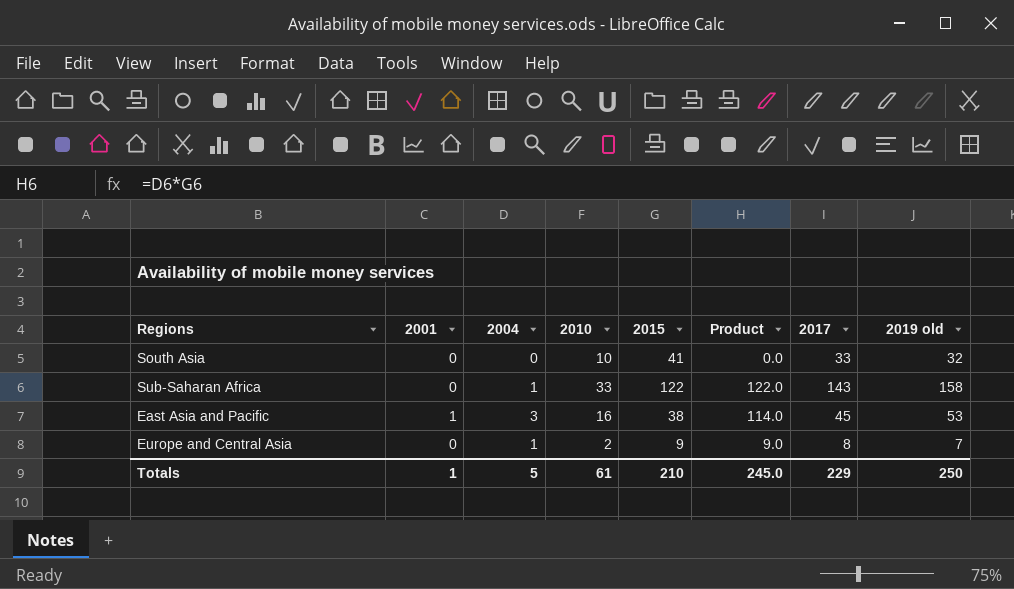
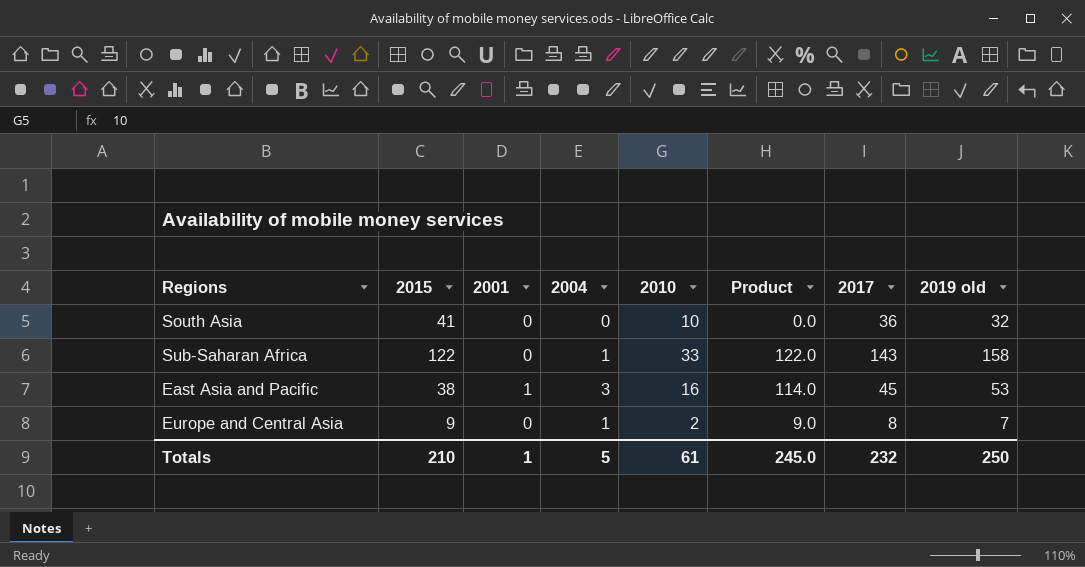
column 2015 | position: 5 -> 2
South Asia | 2017: 33 -> 36
Totals | 2017: 229 -> 232

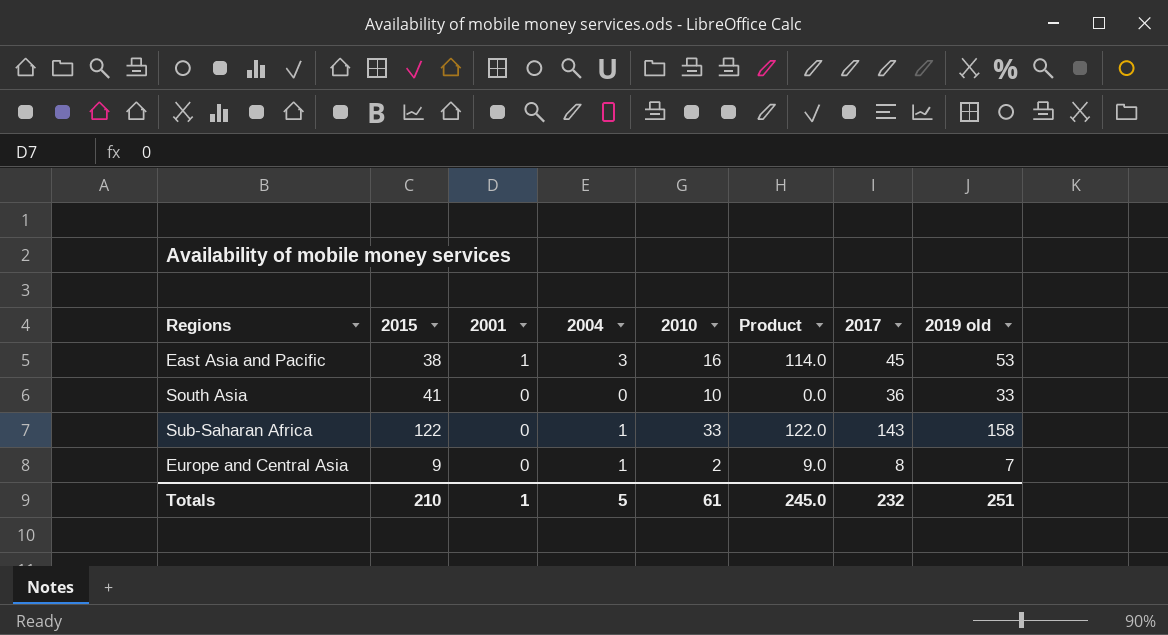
row order: none -> 2001 descending
South Asia | 2019 old: 32 -> 33
Totals | 2019 old: 250 -> 251

